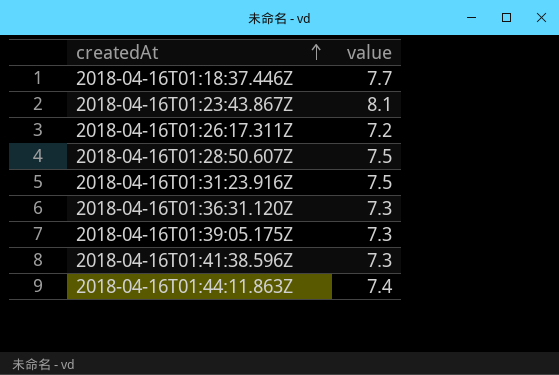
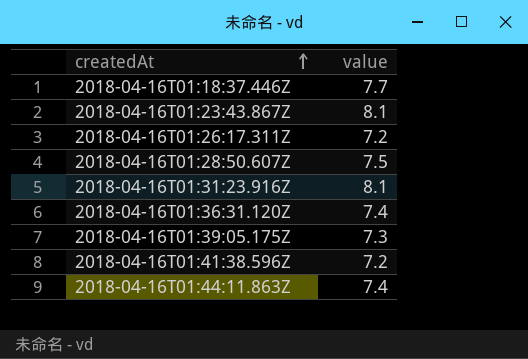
2018-04-16T01:31:23.916Z | value: 7.5 -> 8.1
2018-04-16T01:36:31.120Z | value: 7.3 -> 7.4
2018-04-16T01:41:38.596Z | value: 7.3 -> 7.2

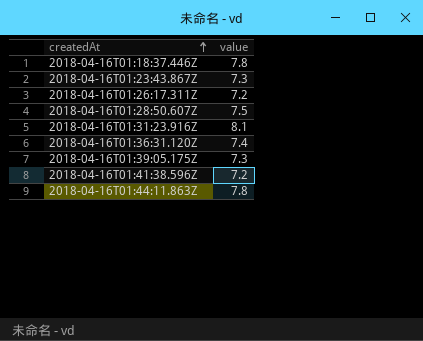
2018-04-16T01:18:37.446Z | value: 7.7 -> 7.8
2018-04-16T01:23:43.867Z | value: 8.1 -> 7.3
2018-04-16T01:44:11.863Z | value: 7.4 -> 7.8

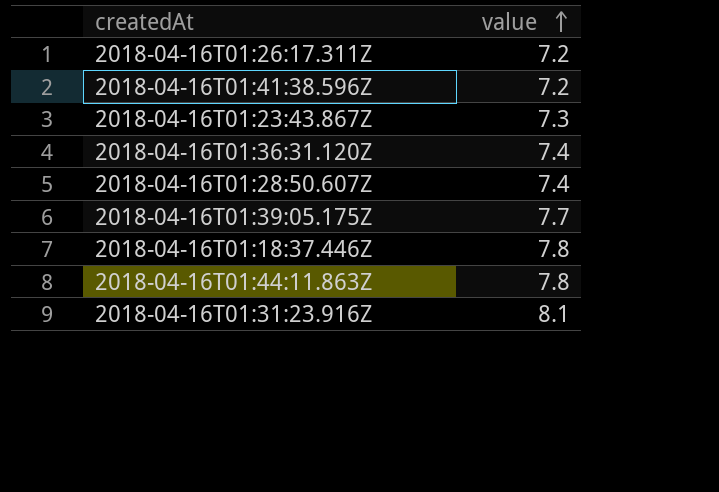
row order: createdAt ascending -> value ascending
2018-04-16T01:28:50.607Z | value: 7.5 -> 7.4
2018-04-16T01:39:05.175Z | value: 7.3 -> 7.7

